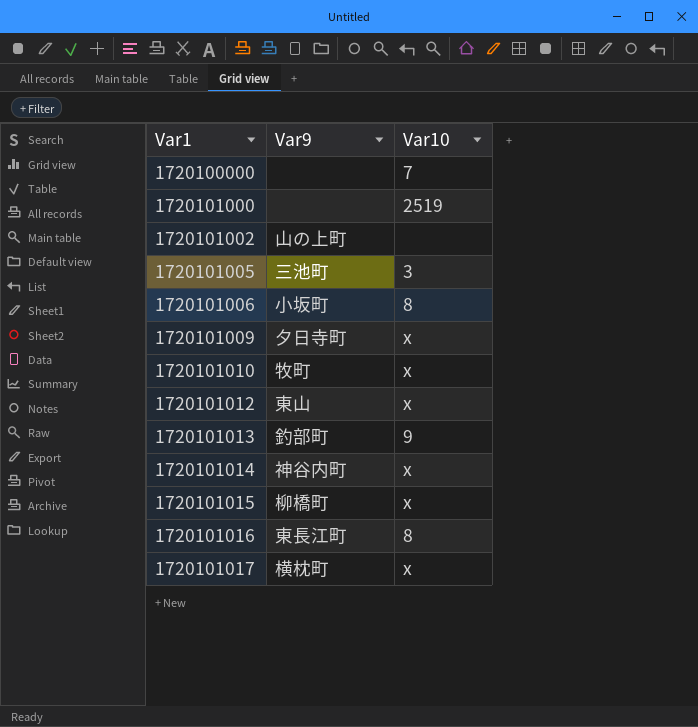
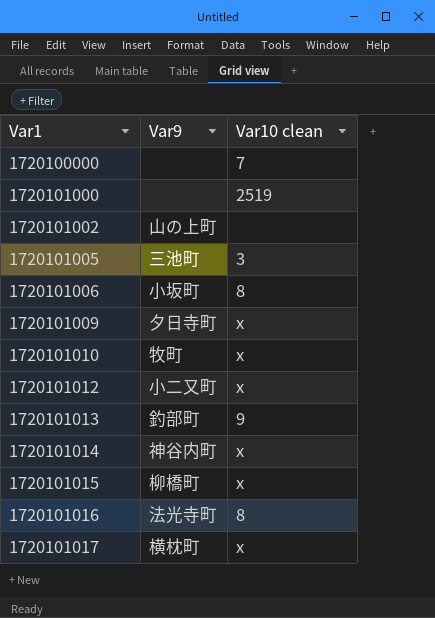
column name: Var10 -> Var10 clean
1720101012 | Var9: 東山 -> 小二又町
1720101016 | Var9: 東長江町 -> 法光寺町

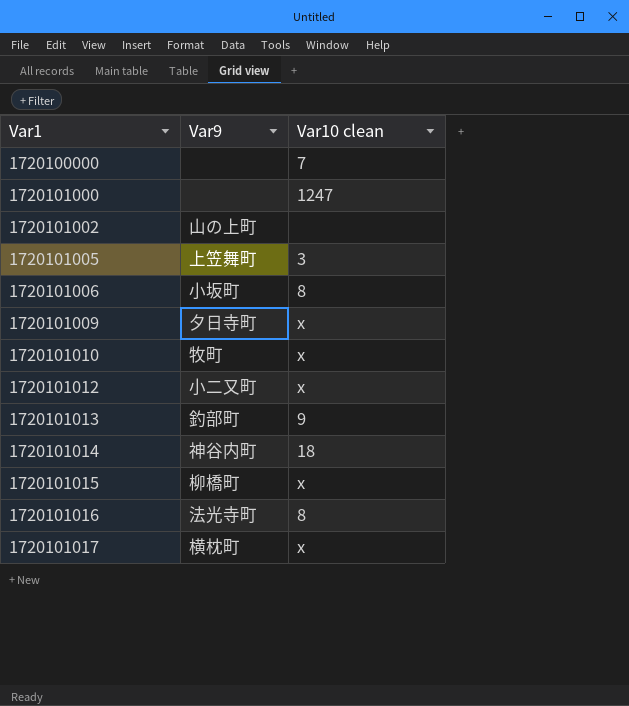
1720101000 | Var10 clean: 2519 -> 1247
1720101005 | Var9: 三池町 -> 上笠舞町
1720101014 | Var10 clean: x -> 18

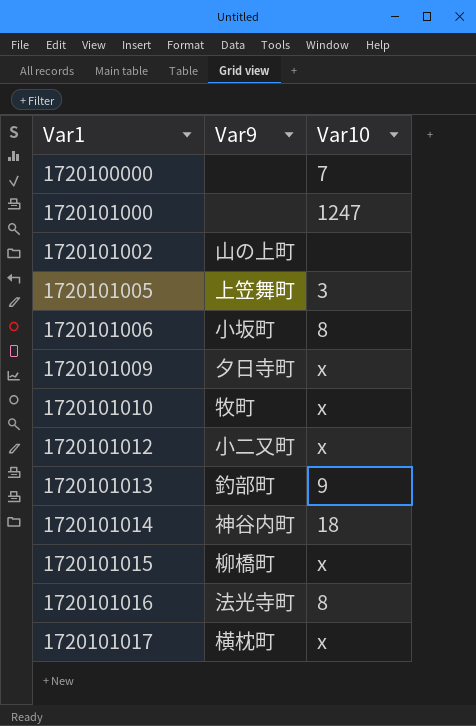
column name: Var10 clean -> Var10

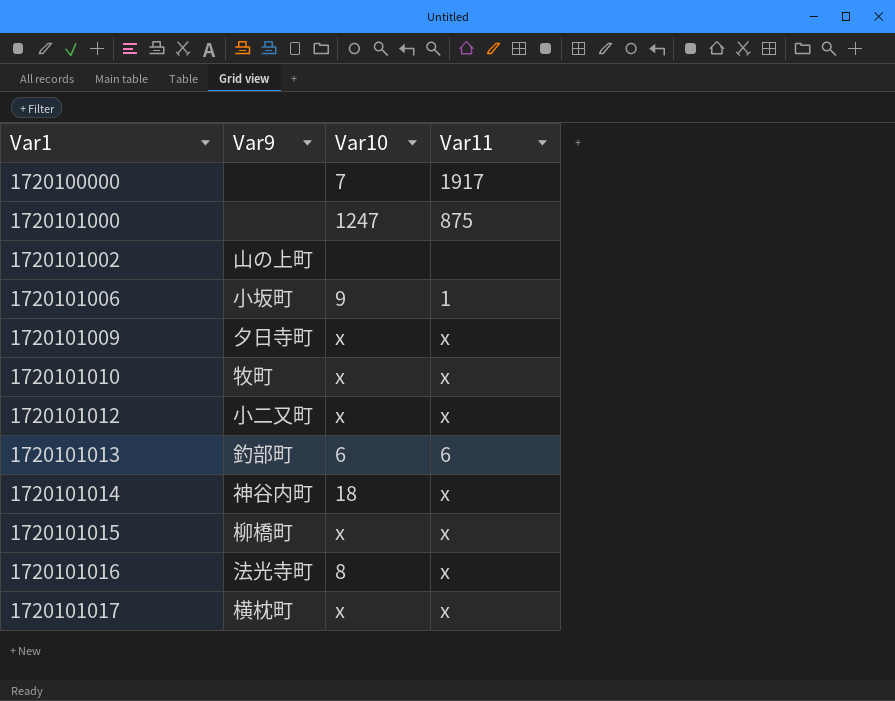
column Var11 | position: none -> 4
row 1720101005: 上笠舞町 | 3 -> none
1720101006 | Var10: 8 -> 9
1720101013 | Var10: 9 -> 6

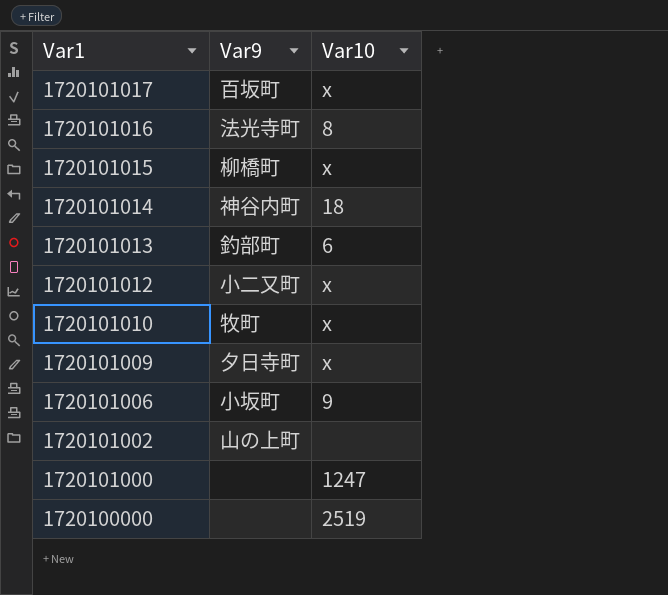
row order: Var1 ascending -> Var1 descending
column Var11 | position: 4 -> none
1720101017 | Var9: 横枕町 -> 百坂町
1720100000 | Var10: 7 -> 2519

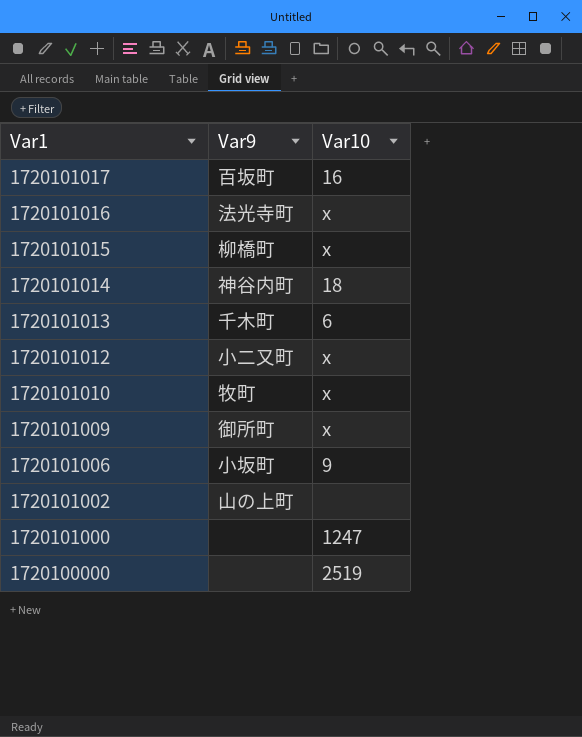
1720101017 | Var10: x -> 16
1720101016 | Var10: 8 -> x
1720101013 | Var9: 釣部町 -> 千木町
1720101009 | Var9: 夕日寺町 -> 御所町

